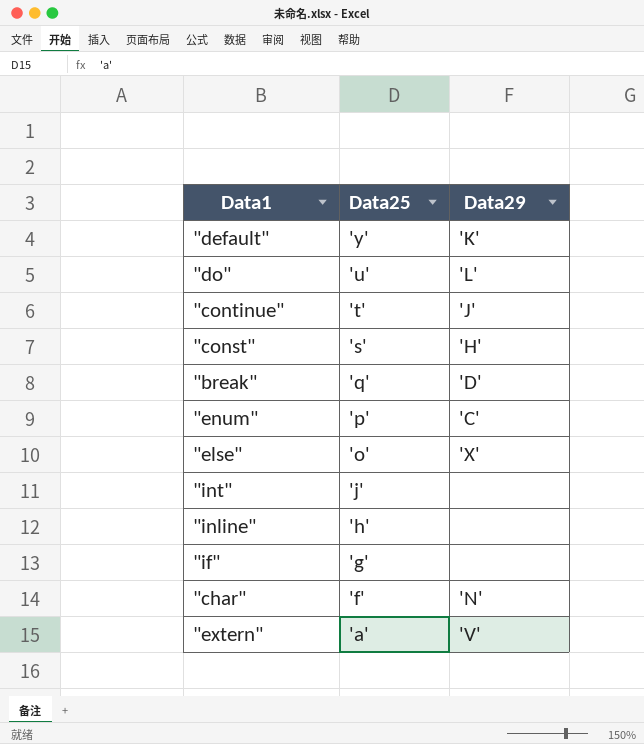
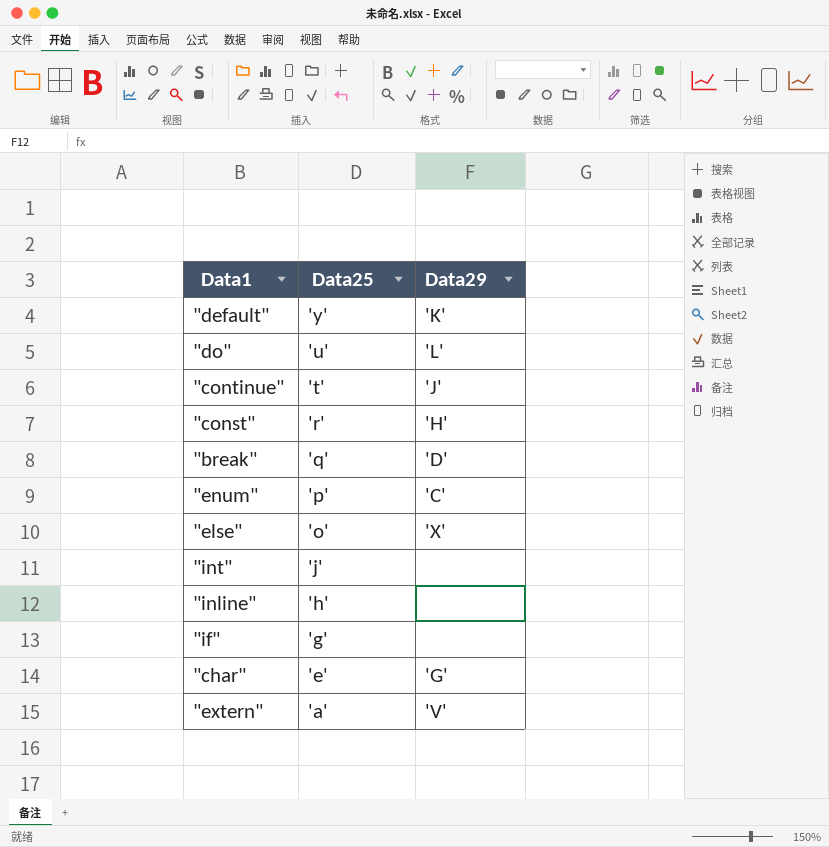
"const" | Data25: 's' -> 'r'
"char" | Data25: 'f' -> 'e'
"char" | Data29: 'N' -> 'G'

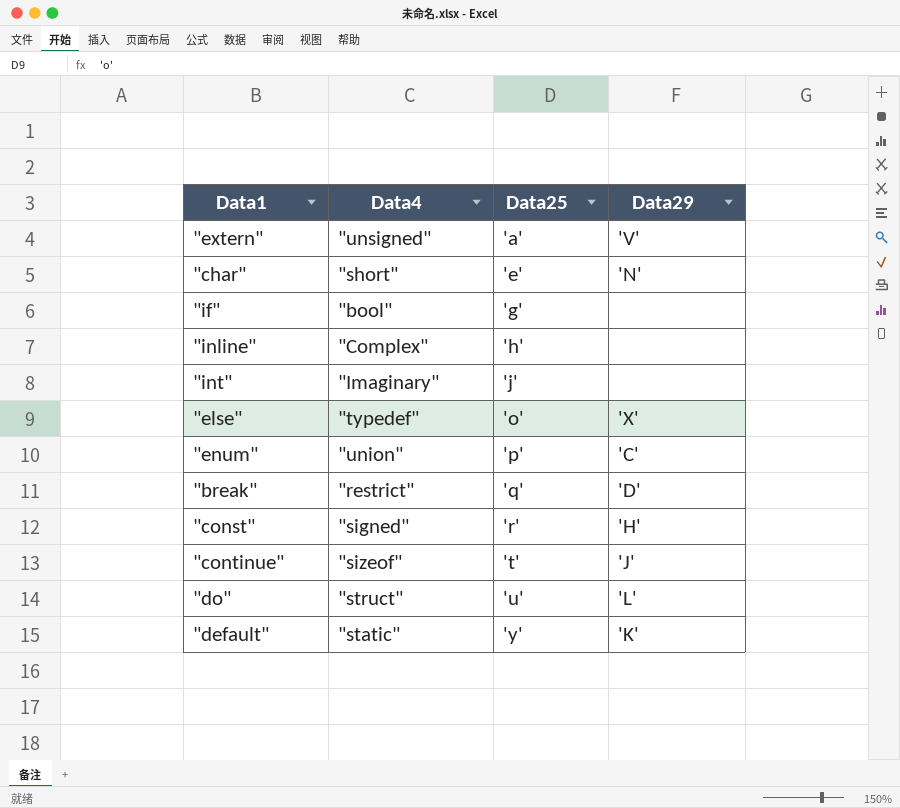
row order: Data25 descending -> Data25 ascending
column Data4 | position: none -> 2
"char" | Data29: 'G' -> 'N'

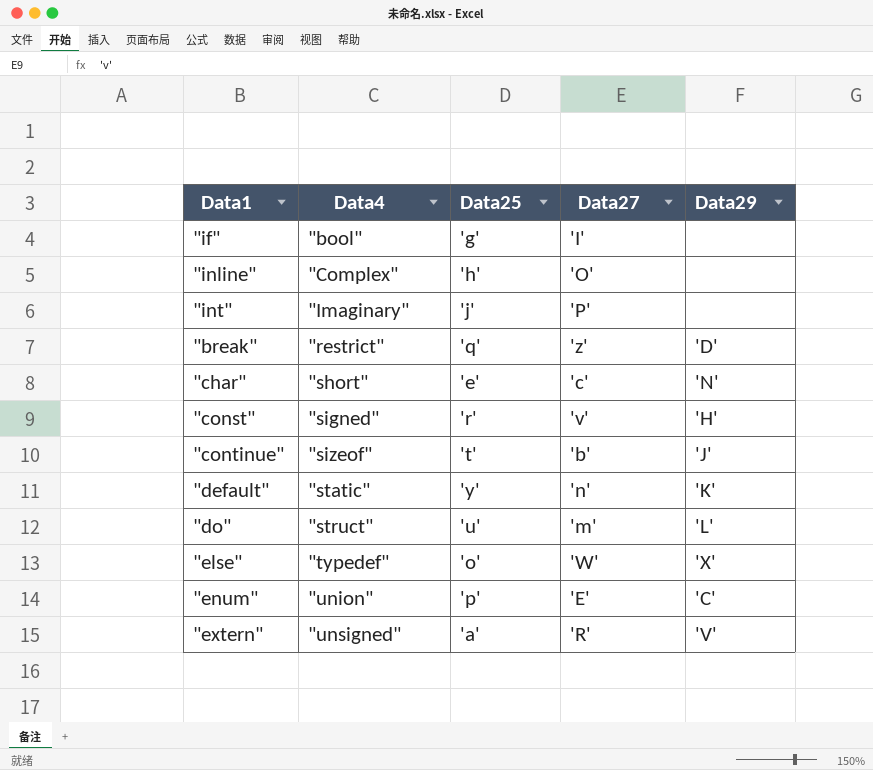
row order: Data25 ascending -> Data4 ascending
column Data27 | position: none -> 4

